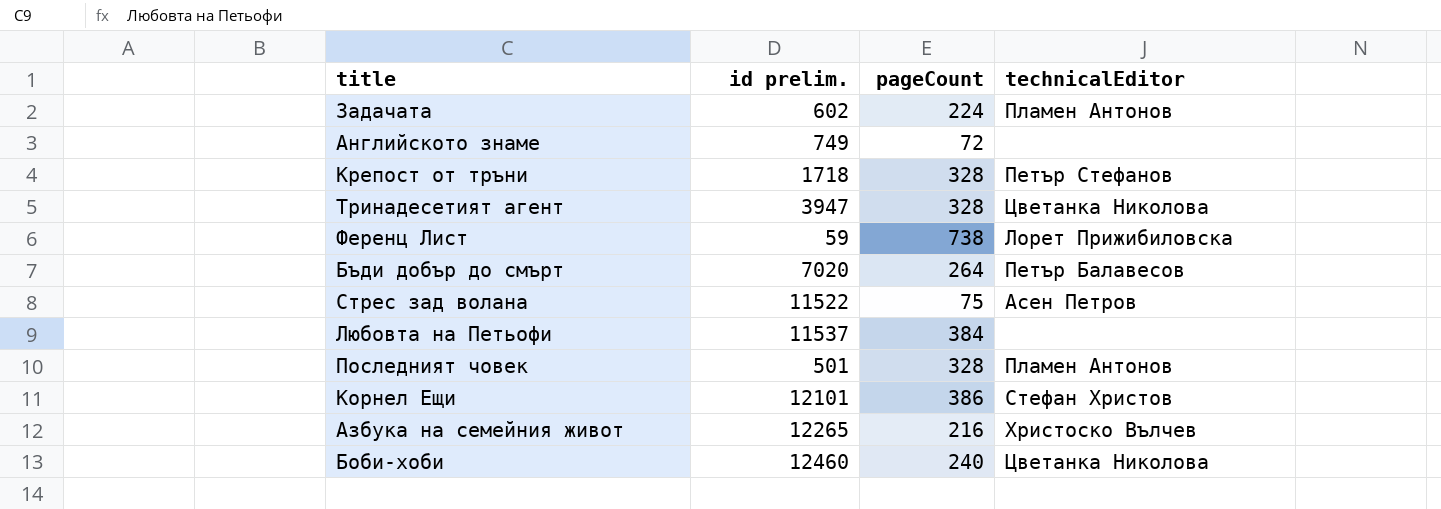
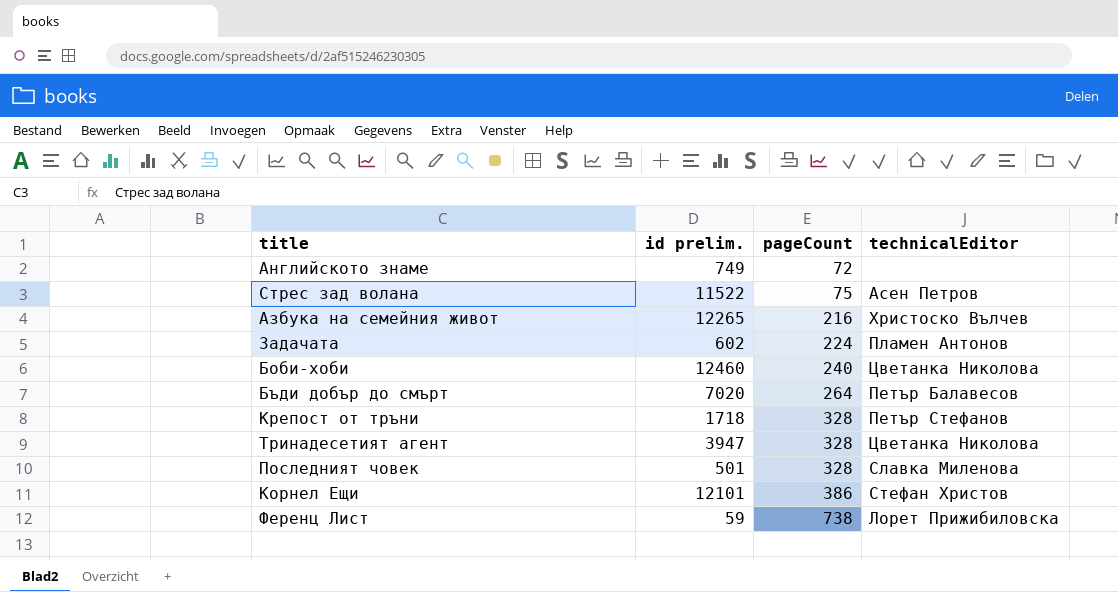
row order: none -> pageCount ascending
row Любовта на Петьофи: 11537 | 384 | none -> none
Последният човек | technicalEditor: Пламен Антонов -> Славка Миленова

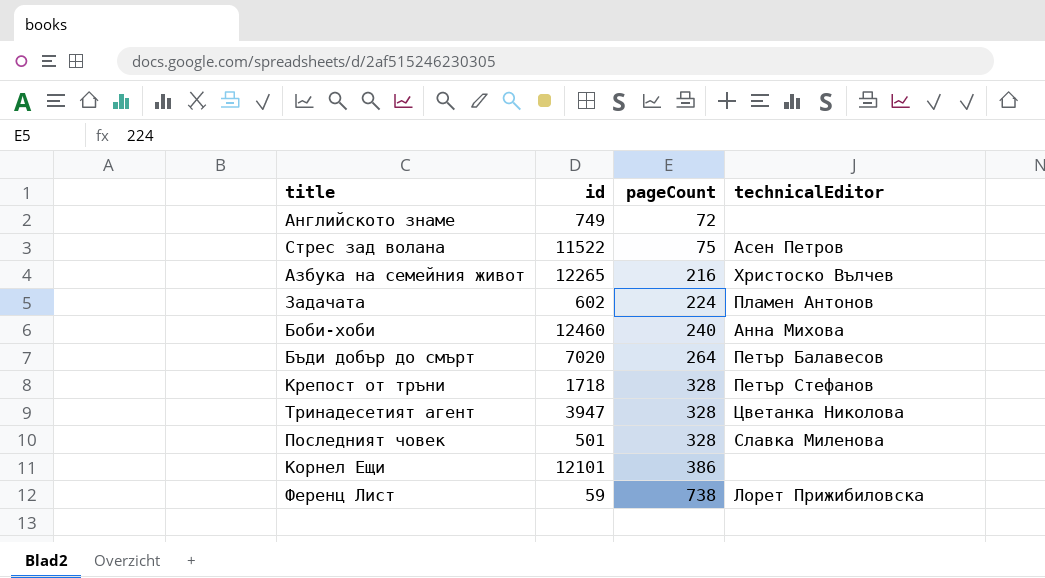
column name: id prelim. -> id
Боби-хоби | technicalEditor: Цветанка Николова -> Анна Михова
Корнел Ещи | technicalEditor: Стефан Христов -> none

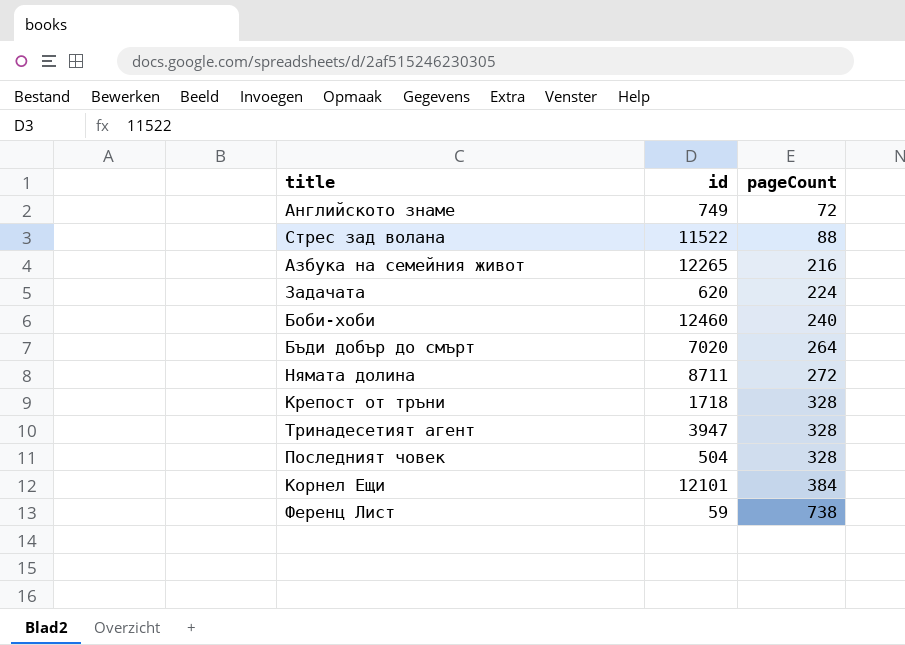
column technicalEditor | position: 4 -> none
Стрес зад волана | pageCount: 75 -> 88
Задачата | id: 602 -> 620
row Нямата долина: none -> 8711 | 272
Последният човек | id: 501 -> 504
Корнел Ещи | pageCount: 386 -> 384

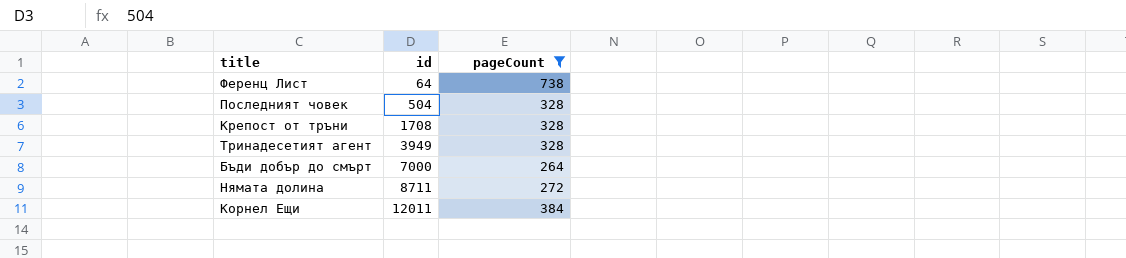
filter: none -> pageCount >= 264
row order: pageCount ascending -> id ascending
Ференц Лист | id: 59 -> 64
Крепост от тръни | id: 1718 -> 1708
Тринадесетият агент | id: 3947 -> 3949
Бъди добър до смърт | id: 7020 -> 7000
Корнел Ещи | id: 12101 -> 12011

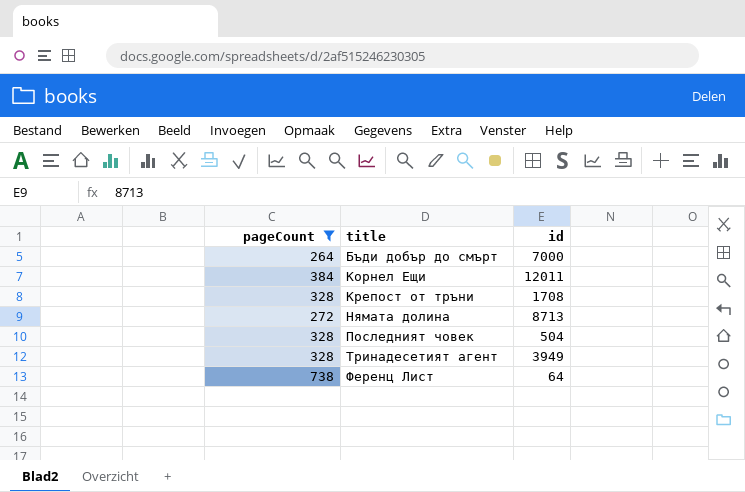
row order: id ascending -> title ascending
column pageCount | position: 3 -> 1
Нямата долина | id: 8711 -> 8713

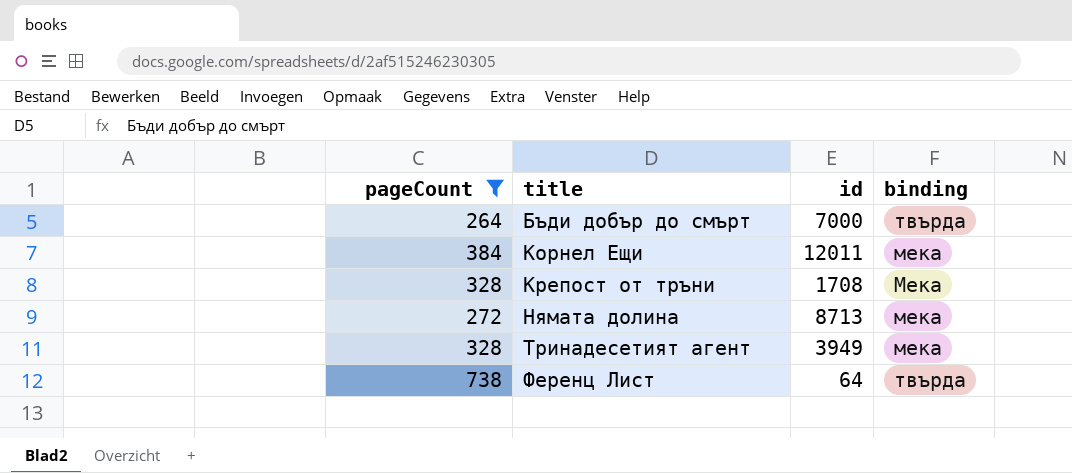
column binding | position: none -> 4
row Последният човек: 328 | 504 -> none

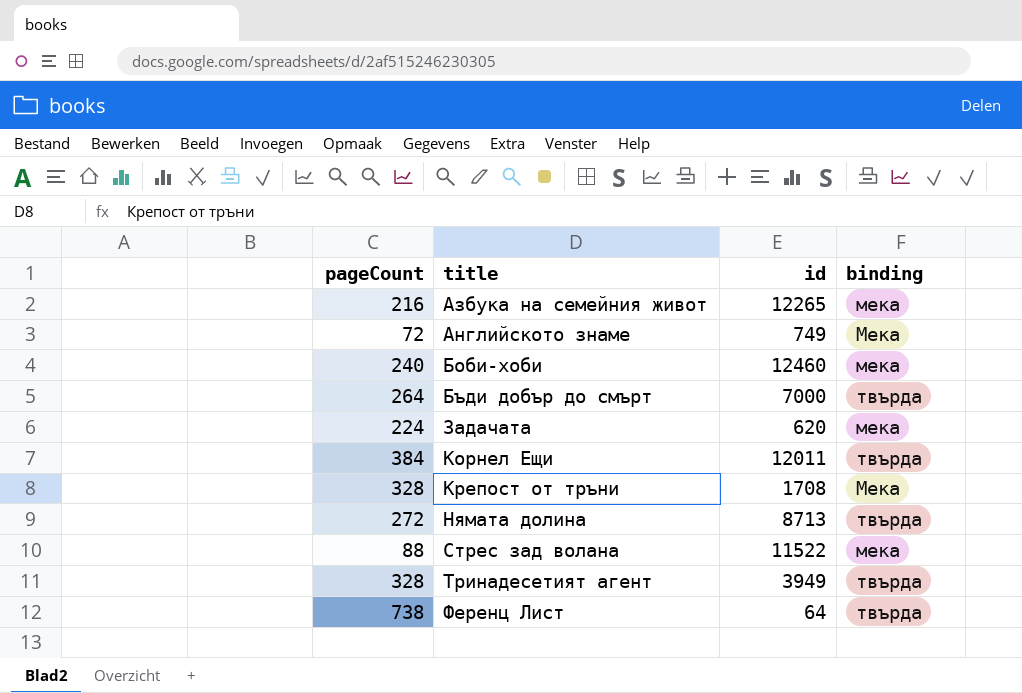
filter: pageCount >= 264 -> none
Корнел Ещи | binding: мека -> твърда
Нямата долина | binding: мека -> твърда
Тринадесетият агент | binding: мека -> твърда

